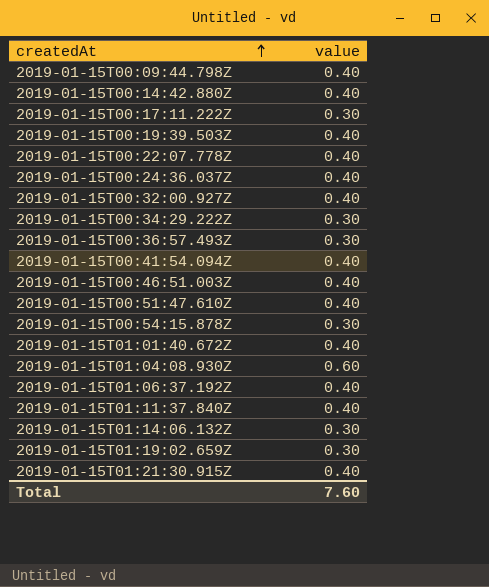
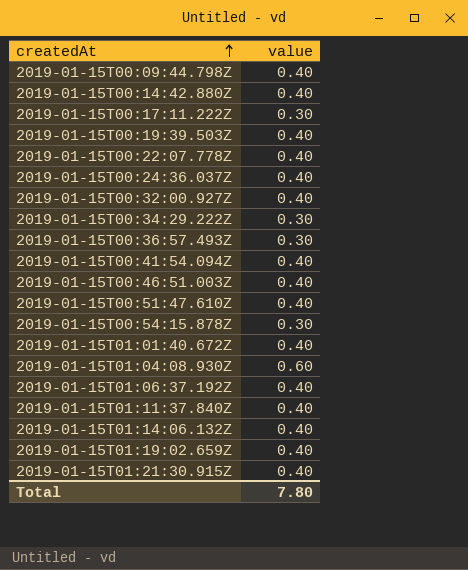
2019-01-15T01:14:06.132Z | value: 0.30 -> 0.40
2019-01-15T01:19:02.659Z | value: 0.30 -> 0.40
Total | value: 7.60 -> 7.80

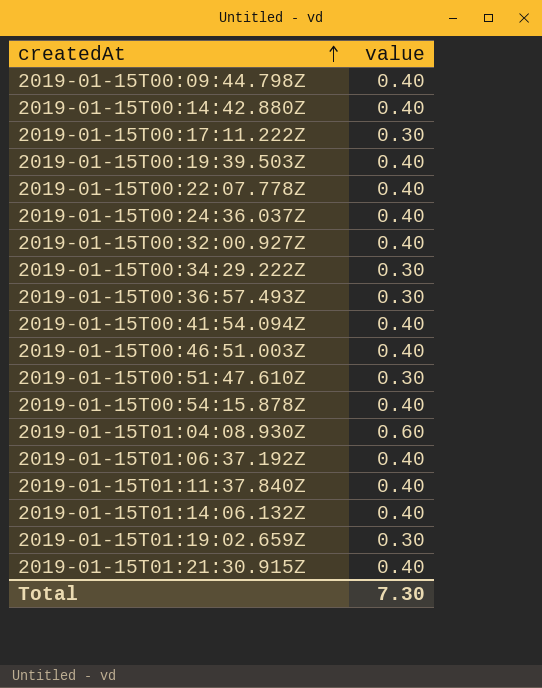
row 2019-01-15T01:01:40.672Z: 0.40 -> none
2019-01-15T00:51:47.610Z | value: 0.40 -> 0.30
2019-01-15T00:54:15.878Z | value: 0.30 -> 0.40
2019-01-15T01:19:02.659Z | value: 0.40 -> 0.30
Total | value: 7.80 -> 7.30

